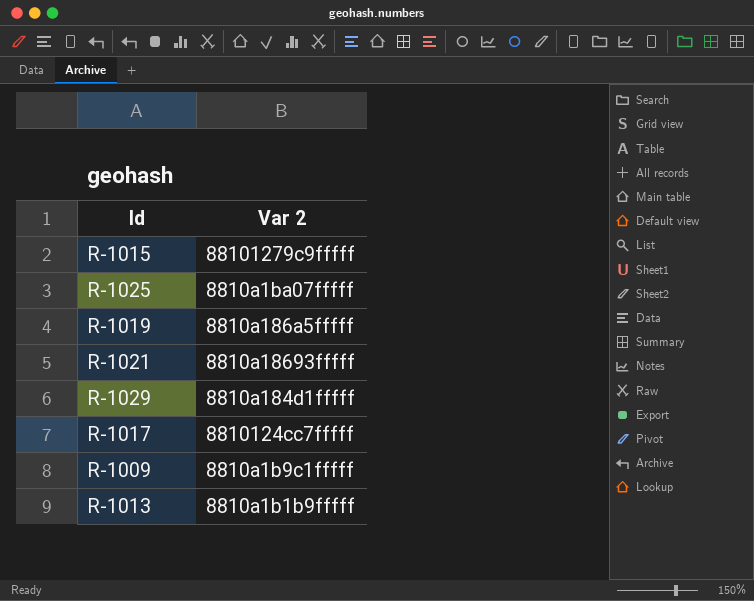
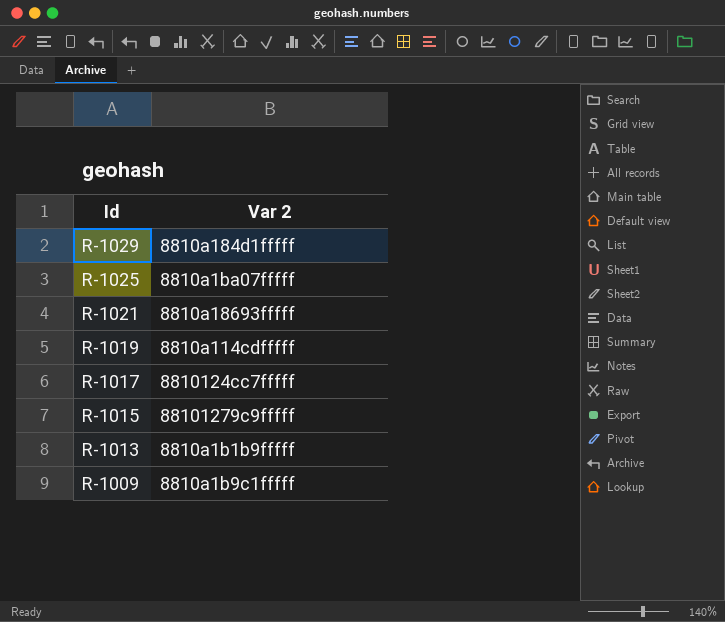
row order: none -> Id descending
R-1019 | Var 2: 8810a186a5fffff -> 8810a114cdfffff

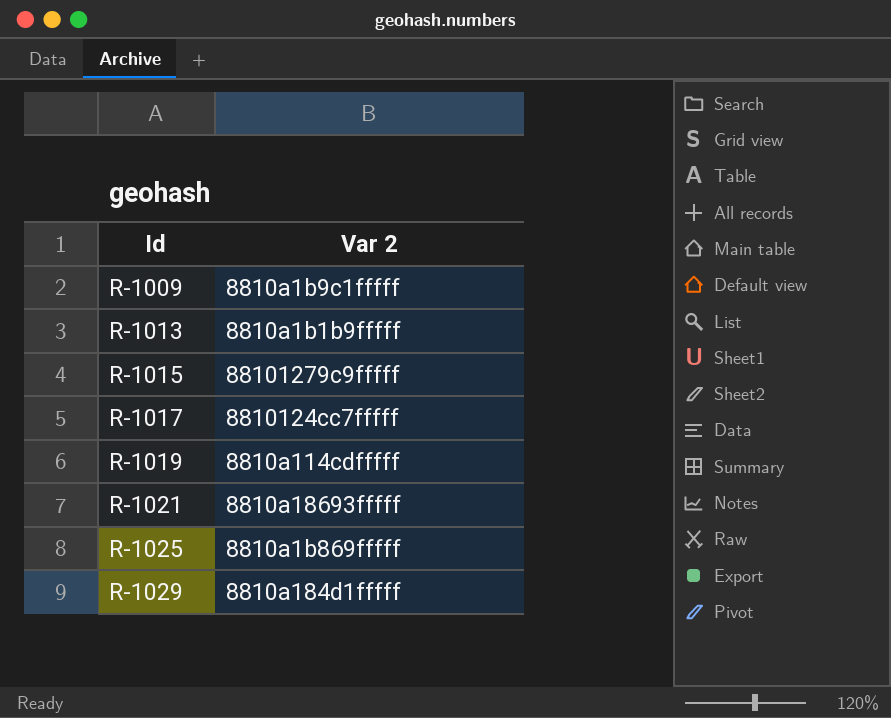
row order: Id descending -> Id ascending
R-1025 | Var 2: 8810a1ba07fffff -> 8810a1b869fffff

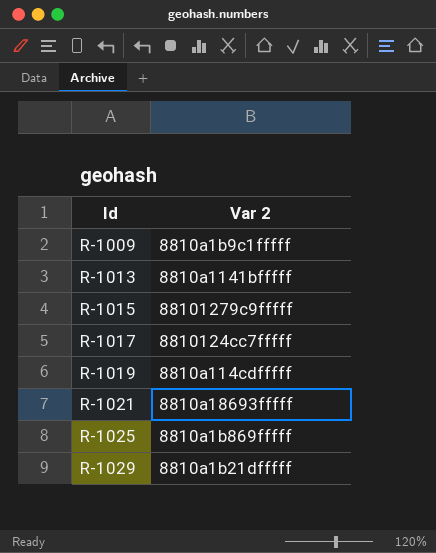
R-1013 | Var 2: 8810a1b1b9fffff -> 8810a1141bfffff
R-1029 | Var 2: 8810a184d1fffff -> 8810a1b21dfffff

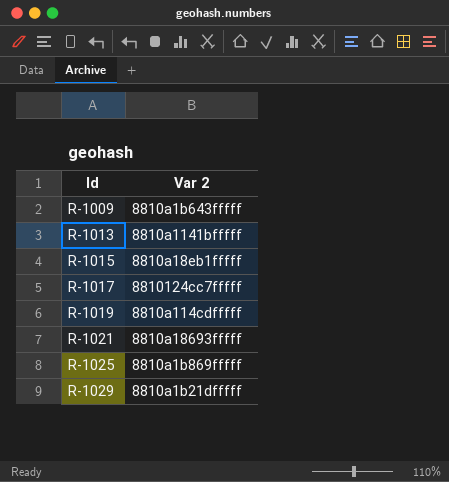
R-1009 | Var 2: 8810a1b9c1fffff -> 8810a1b643fffff
R-1015 | Var 2: 88101279c9fffff -> 8810a18eb1fffff

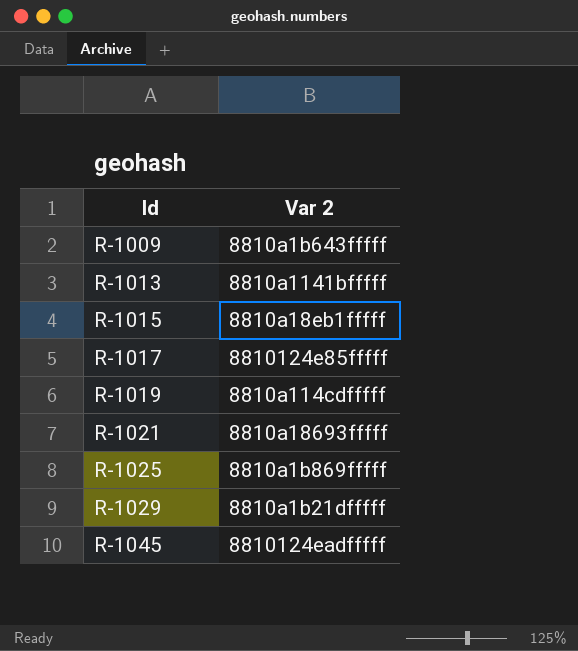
R-1017 | Var 2: 8810124cc7fffff -> 8810124e85fffff
row R-1045: none -> 8810124eadfffff

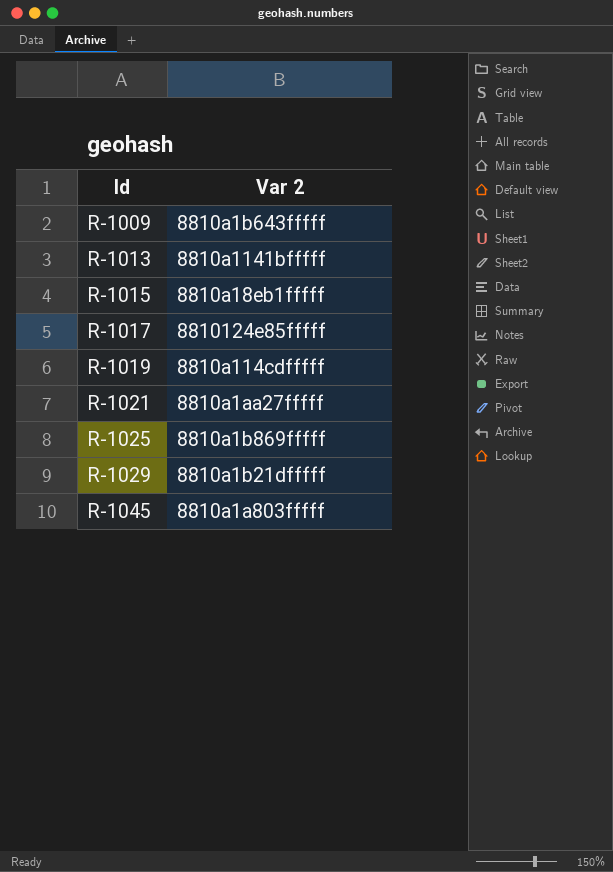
R-1021 | Var 2: 8810a18693fffff -> 8810a1aa27fffff
R-1045 | Var 2: 8810124eadfffff -> 8810a1a803fffff

